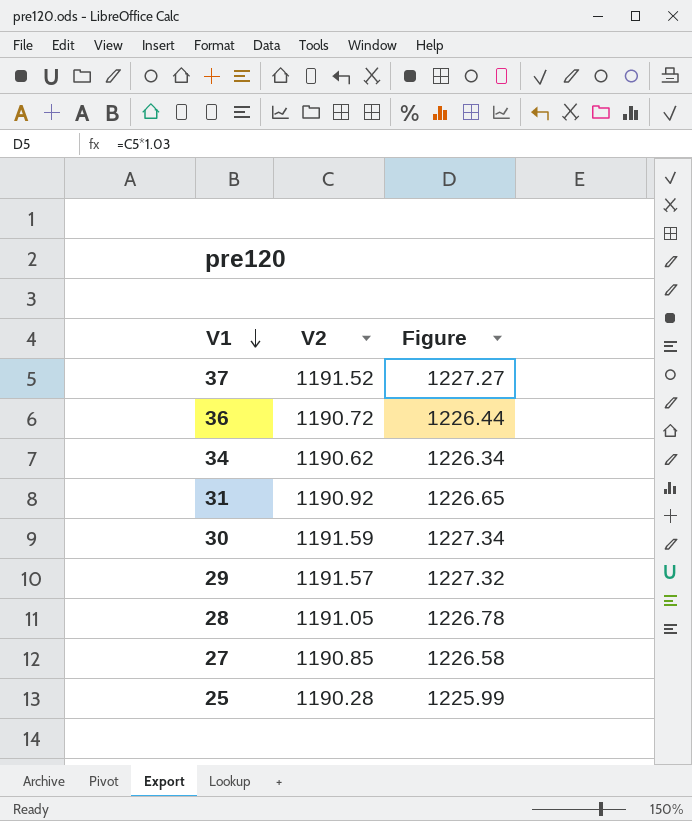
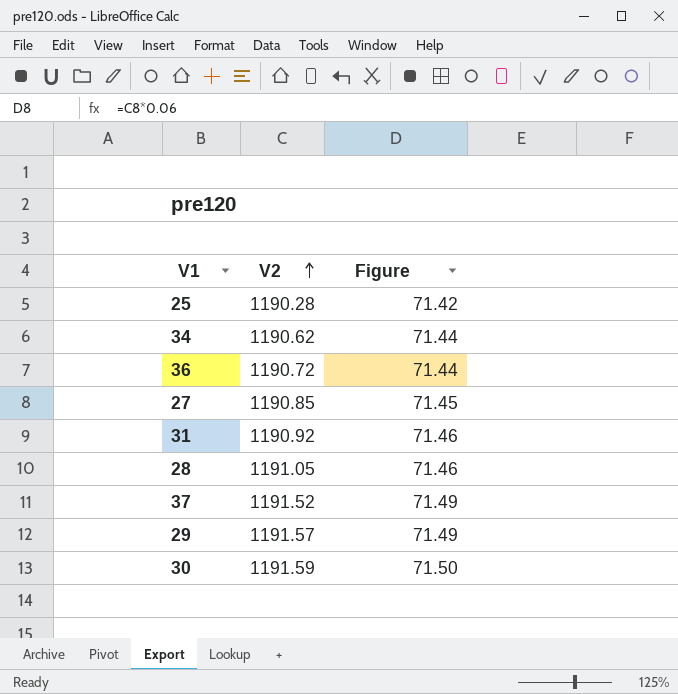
row order: V1 descending -> V2 ascending
column Figure | formula: [V2] * 1.03 -> [V2] * 0.06

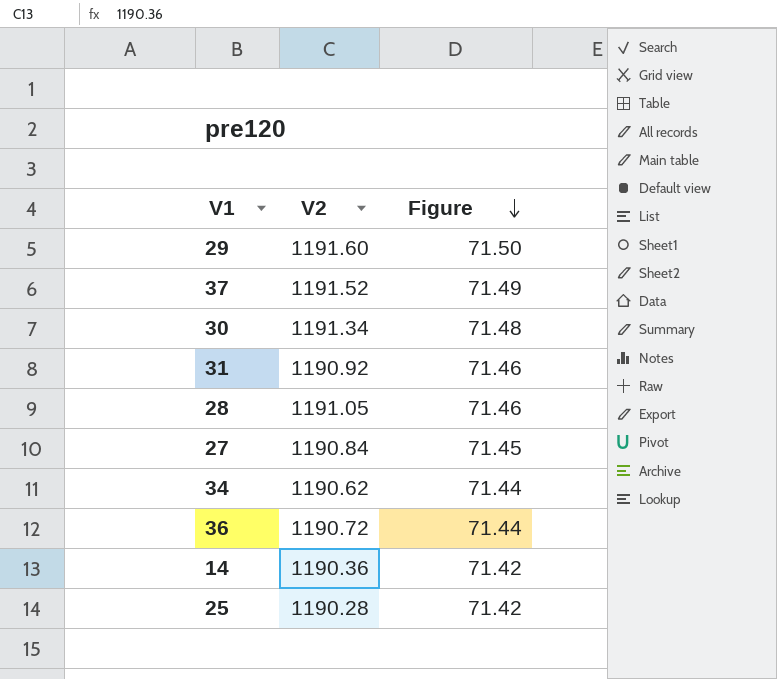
row order: V2 ascending -> Figure descending
29 | V2: 1191.57 -> 1191.60
29 | Figure: 71.49 -> 71.50
30 | V2: 1191.59 -> 1191.34
30 | Figure: 71.50 -> 71.48
27 | V2: 1190.85 -> 1190.84
row 14: none -> 1190.36 | 71.42

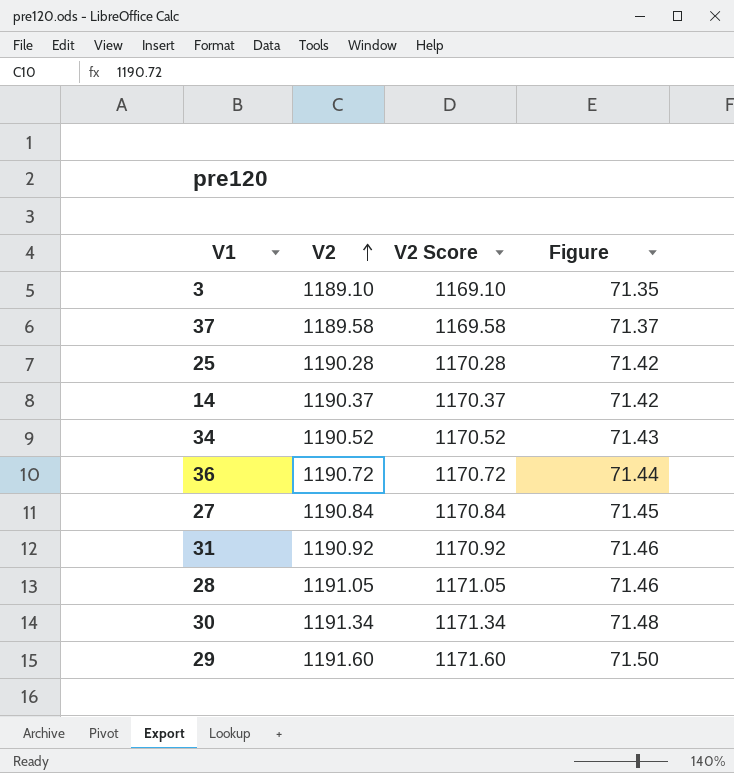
row order: Figure descending -> V2 ascending
column V2 Score | formula: none -> [V2] - 20
row 3: none -> 1189.10 | 1169.10 | 71.35
37 | V2: 1191.52 -> 1189.58
37 | Figure: 71.49 -> 71.37
14 | V2: 1190.36 -> 1190.37
34 | V2: 1190.62 -> 1190.52
34 | Figure: 71.44 -> 71.43

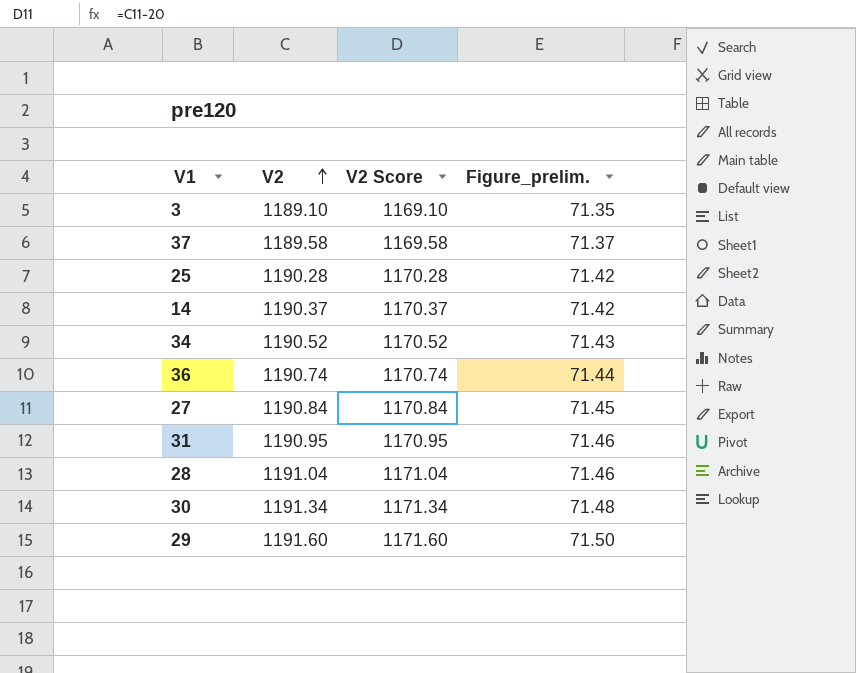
column name: Figure -> Figure_prelim.
36 | V2: 1190.72 -> 1190.74
36 | V2 Score: 1170.72 -> 1170.74
31 | V2: 1190.92 -> 1190.95
31 | V2 Score: 1170.92 -> 1170.95
28 | V2: 1191.05 -> 1191.04
28 | V2 Score: 1171.05 -> 1171.04

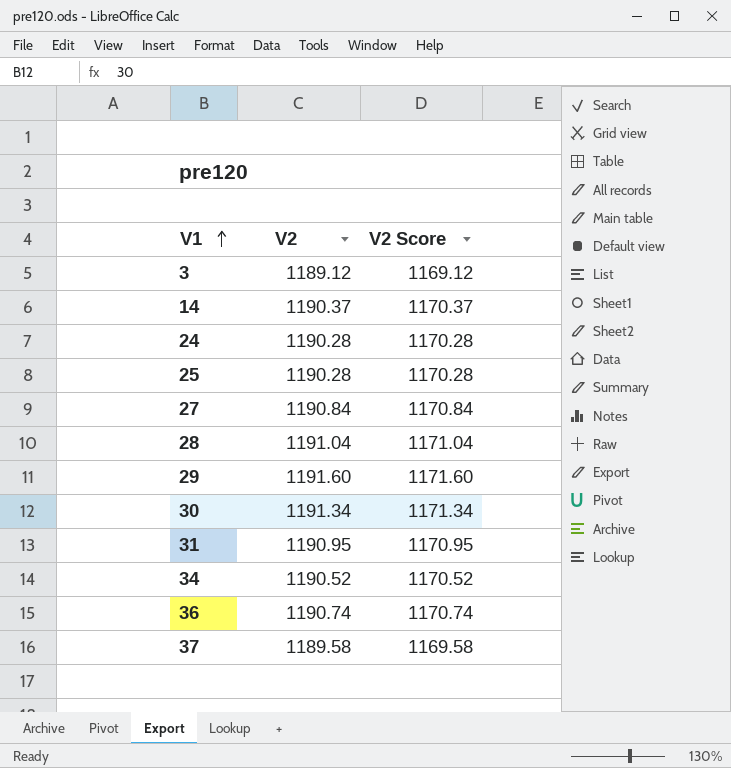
row order: V2 ascending -> V1 ascending
column Figure_prelim. | formula: [V2] * 0.06 -> none
3 | V2: 1189.10 -> 1189.12
3 | V2 Score: 1169.10 -> 1169.12
row 24: none -> 1190.28 | 1170.28

